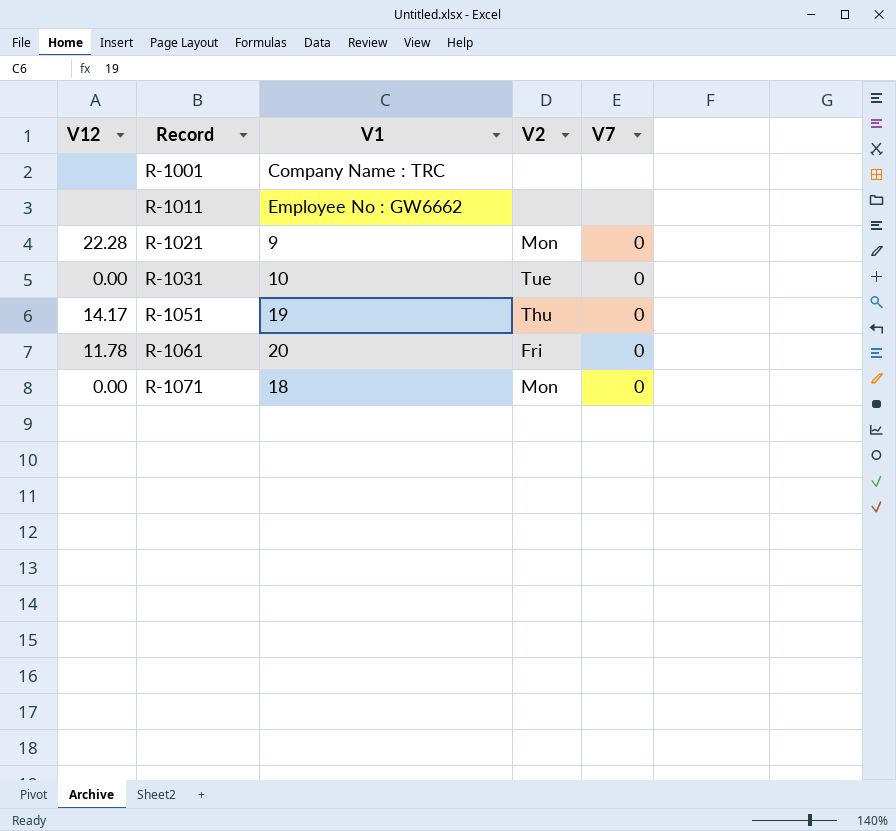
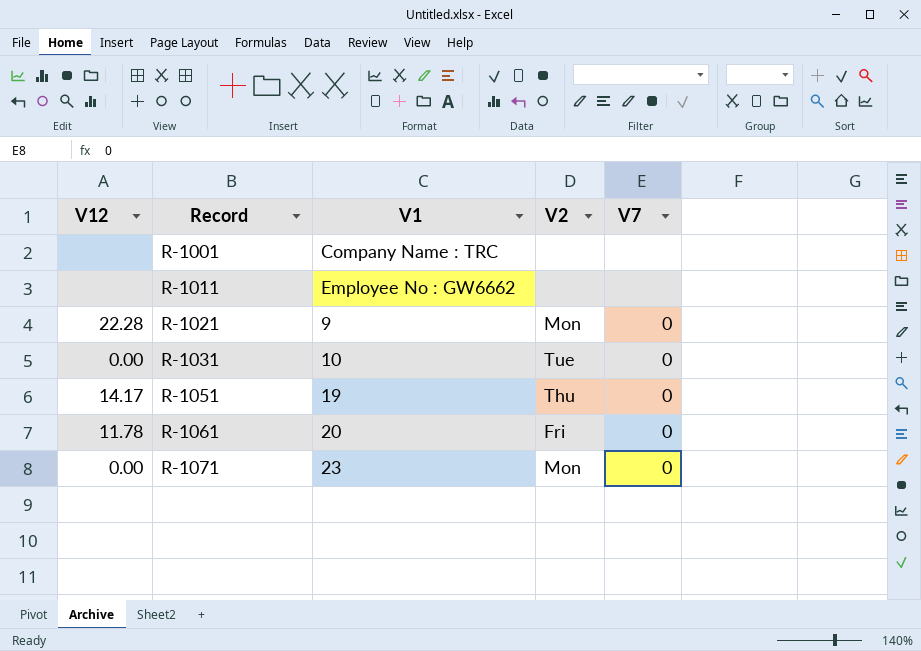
R-1071 | V1: 18 -> 23

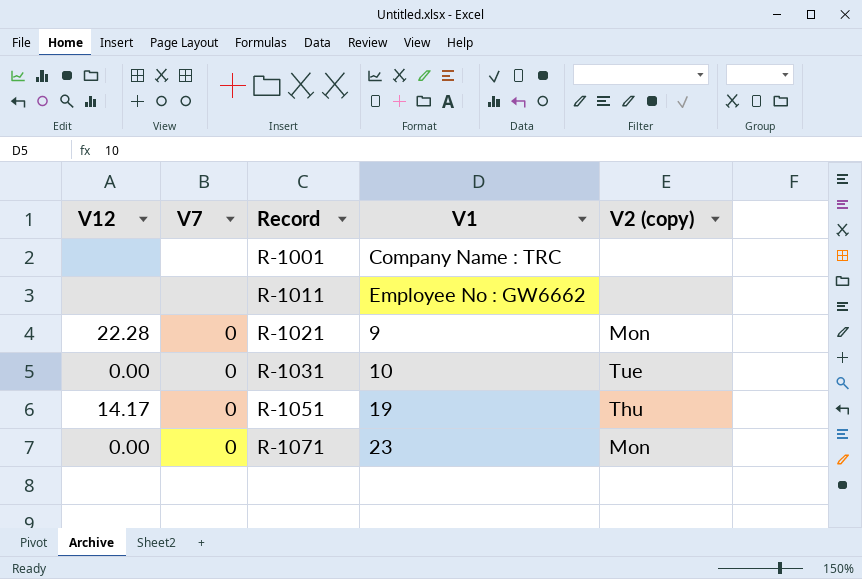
column V7 | position: 5 -> 2
column name: V2 -> V2 (copy)
row R-1061: 11.78 | 20 | Fri | 0 -> none

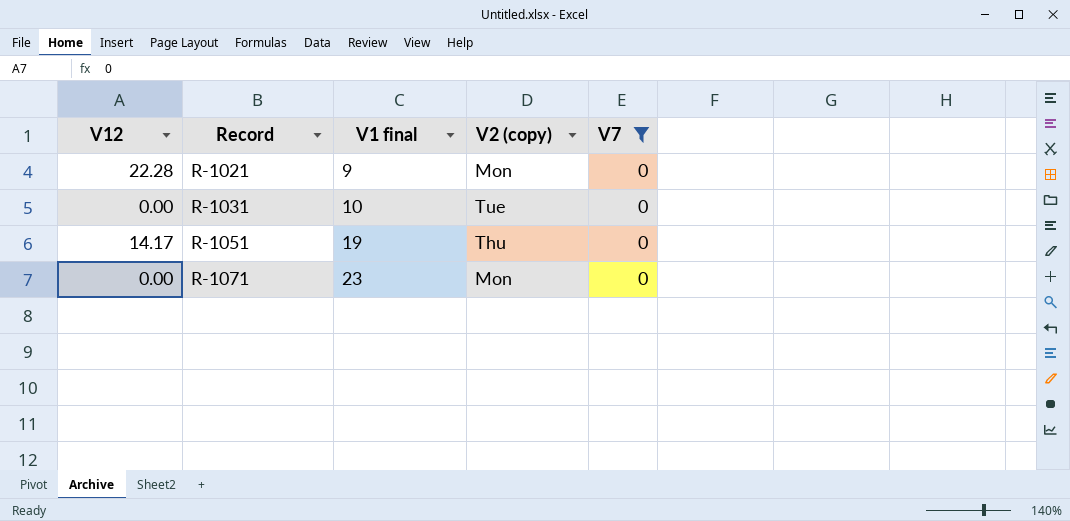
filter: none -> V7 = 0
column name: V1 -> V1 final
column V7 | position: 2 -> 5

